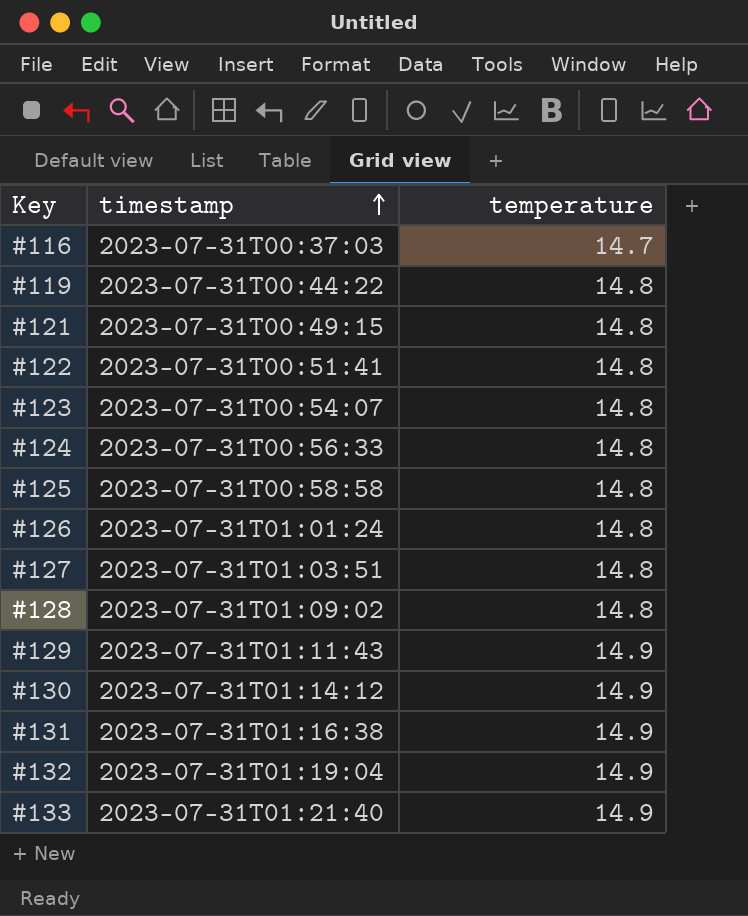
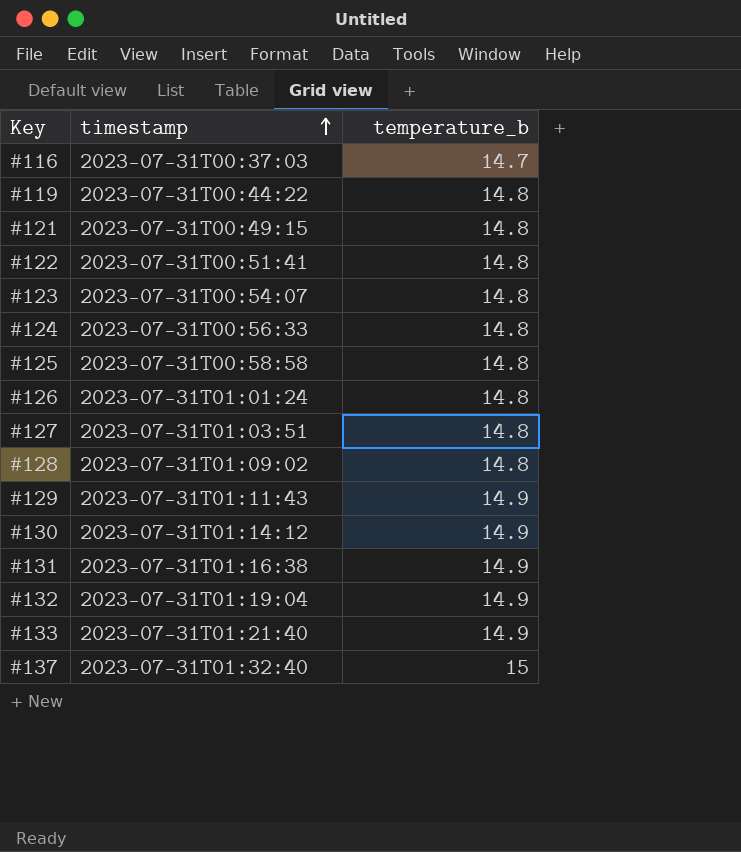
column name: temperature -> temperature_b
row #137: none -> 2023-07-31T01:32:40 | 15

